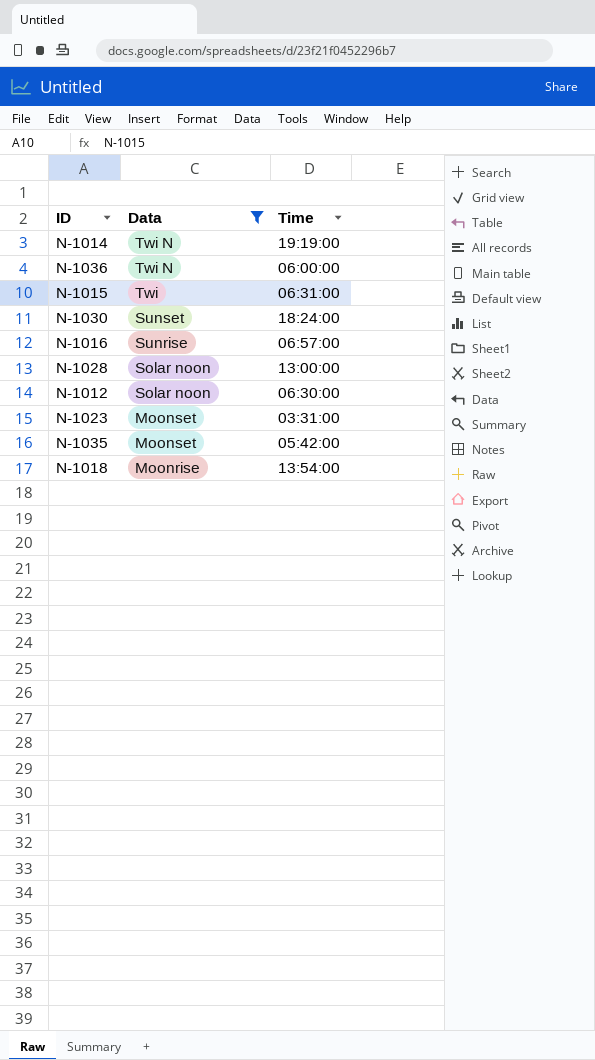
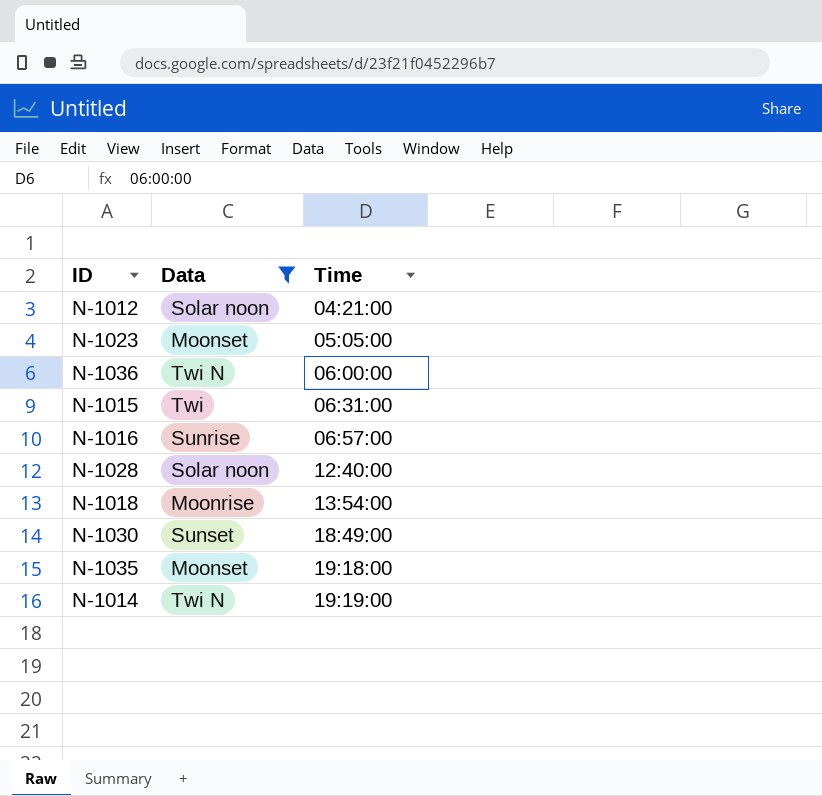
row order: Data descending -> Time ascending
N-1012 | Time: 06:30:00 -> 04:21:00
N-1023 | Time: 03:31:00 -> 05:05:00
N-1028 | Time: 13:00:00 -> 12:40:00
N-1030 | Time: 18:24:00 -> 18:49:00
N-1035 | Time: 05:42:00 -> 19:18:00

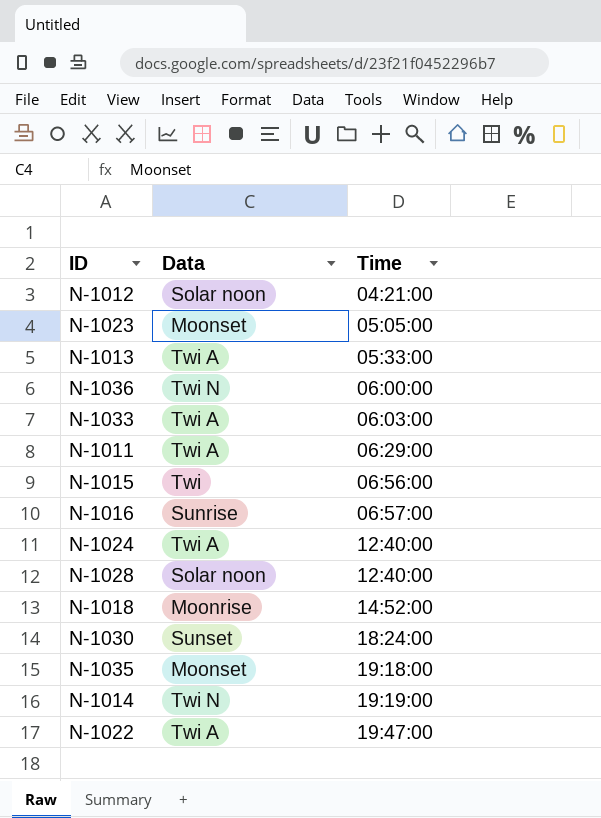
filter: Data != Twi A -> none
N-1015 | Time: 06:31:00 -> 06:56:00
N-1018 | Time: 13:54:00 -> 14:52:00
N-1030 | Time: 18:49:00 -> 18:24:00

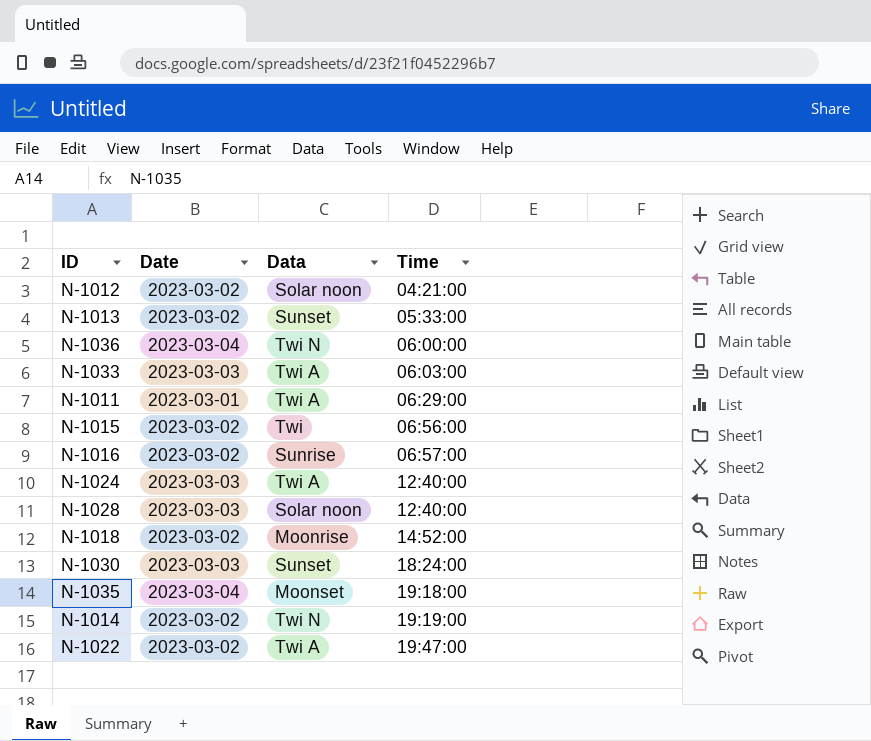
column Date | position: none -> 2
row N-1023: Moonset | 05:05:00 -> none
N-1013 | Data: Twi A -> Sunset

